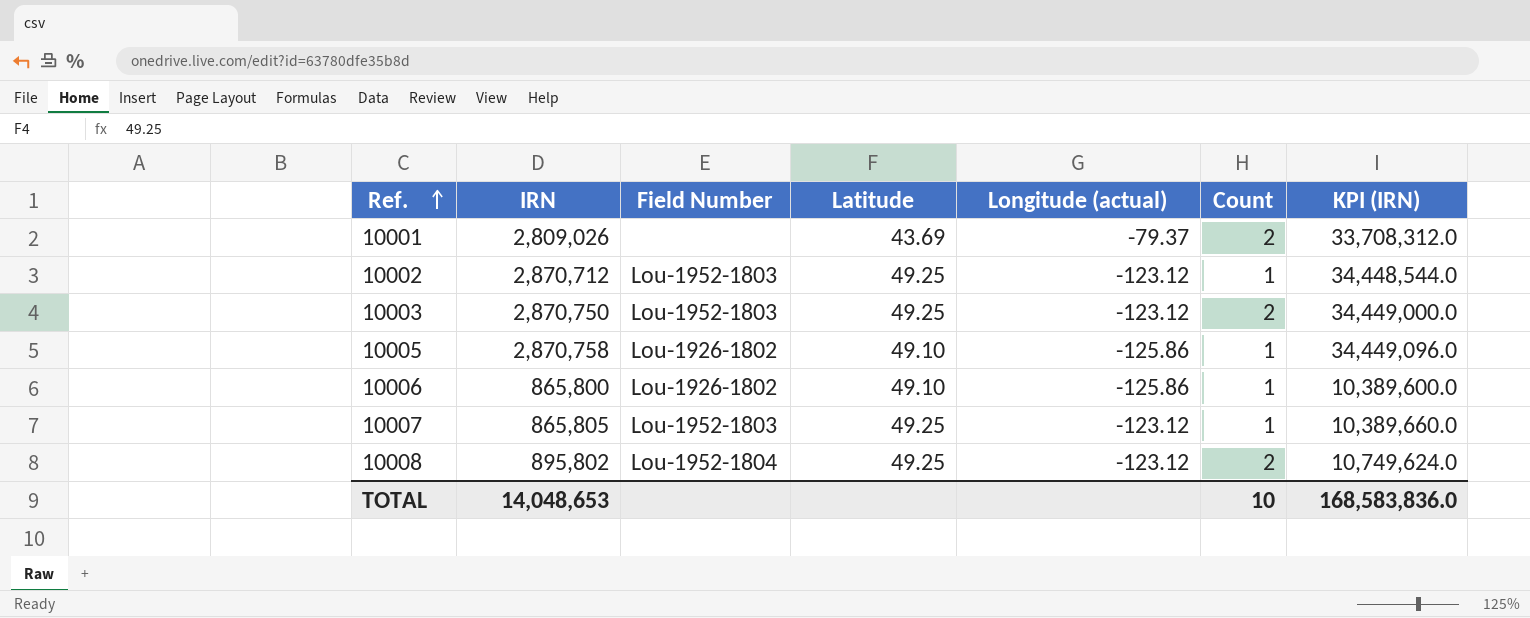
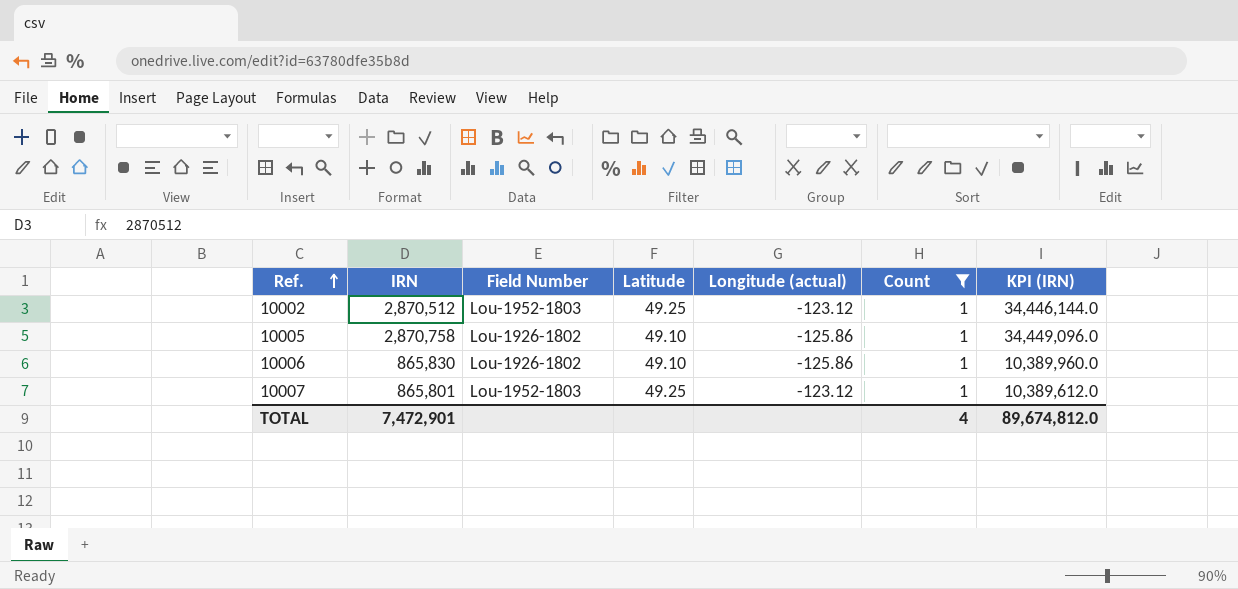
filter: none -> Count = 1
10002 | IRN: 2,870,712 -> 2,870,512
10002 | KPI (IRN): 34,448,544.0 -> 34,446,144.0
10006 | IRN: 865,800 -> 865,830
10006 | KPI (IRN): 10,389,600.0 -> 10,389,960.0
10007 | IRN: 865,805 -> 865,801
10007 | KPI (IRN): 10,389,660.0 -> 10,389,612.0
TOTAL | IRN: 14,048,653 -> 7,472,901
TOTAL | Count: 10 -> 4
TOTAL | KPI (IRN): 168,583,836.0 -> 89,674,812.0

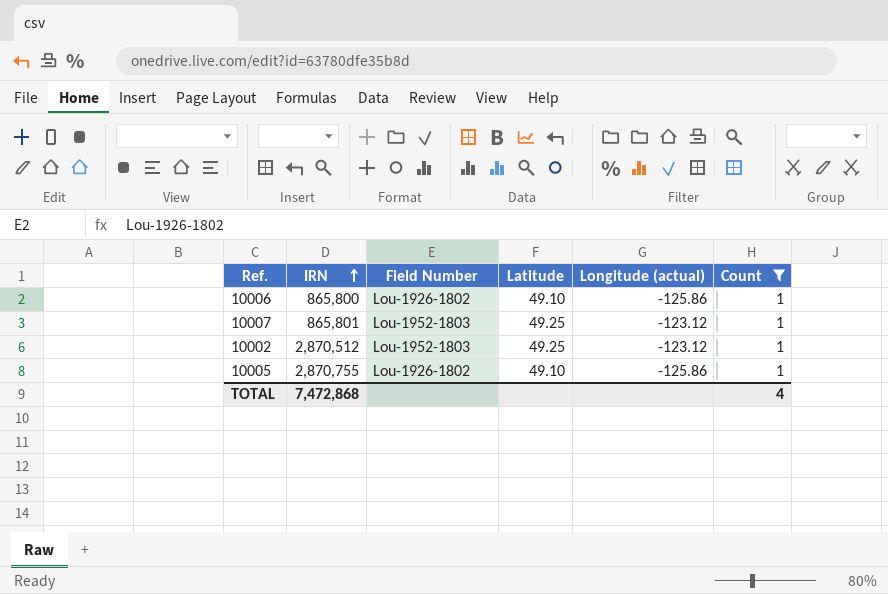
row order: Ref. ascending -> IRN ascending
column KPI (IRN) | formula: [IRN] * 12 -> none
10006 | IRN: 865,830 -> 865,800
10005 | IRN: 2,870,758 -> 2,870,755
TOTAL | IRN: 7,472,901 -> 7,472,868

